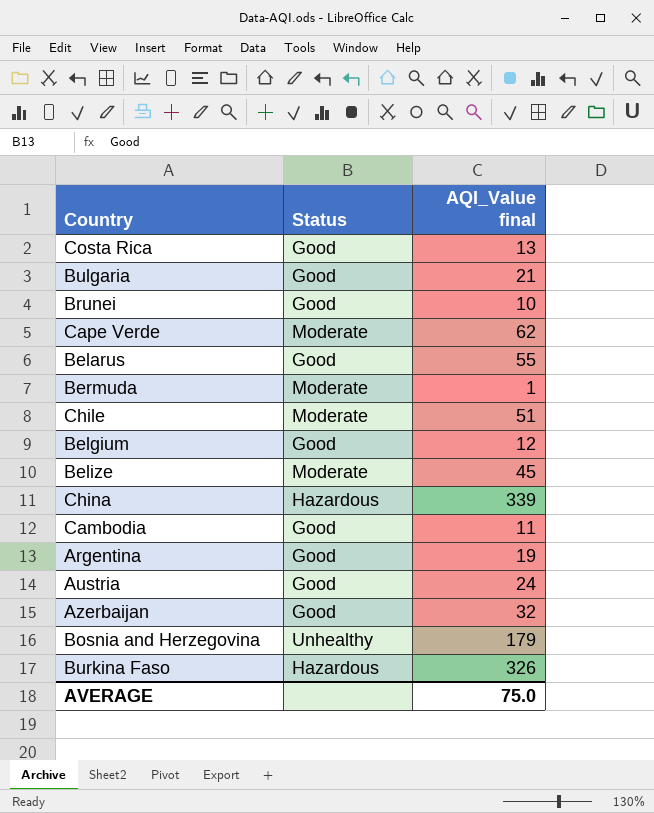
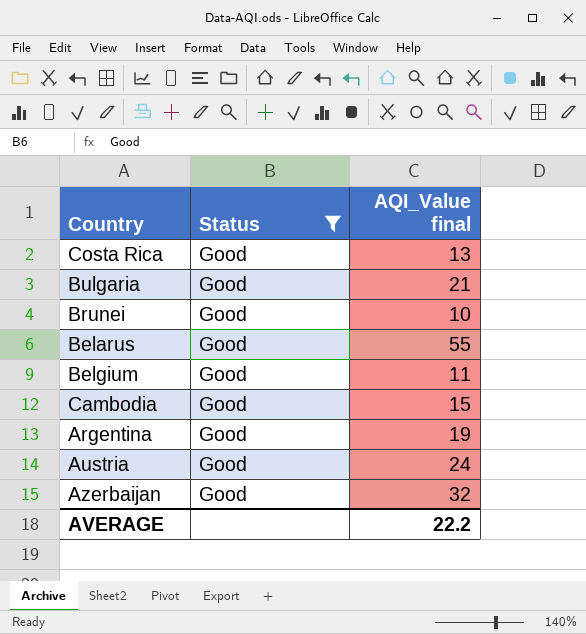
filter: none -> Status = Good
Belgium | AQI_Value final: 12 -> 11
Cambodia | AQI_Value final: 11 -> 15
AVERAGE | AQI_Value final: 75.0 -> 22.2

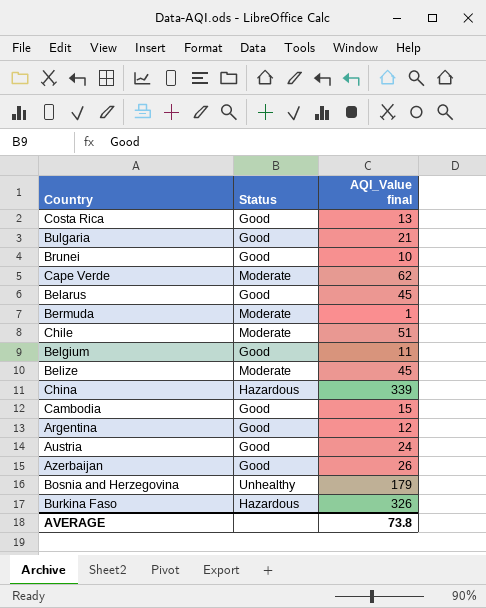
filter: Status = Good -> none
Belarus | AQI_Value final: 55 -> 45
Argentina | AQI_Value final: 19 -> 12
Azerbaijan | AQI_Value final: 32 -> 26
AVERAGE | AQI_Value final: 22.2 -> 73.8

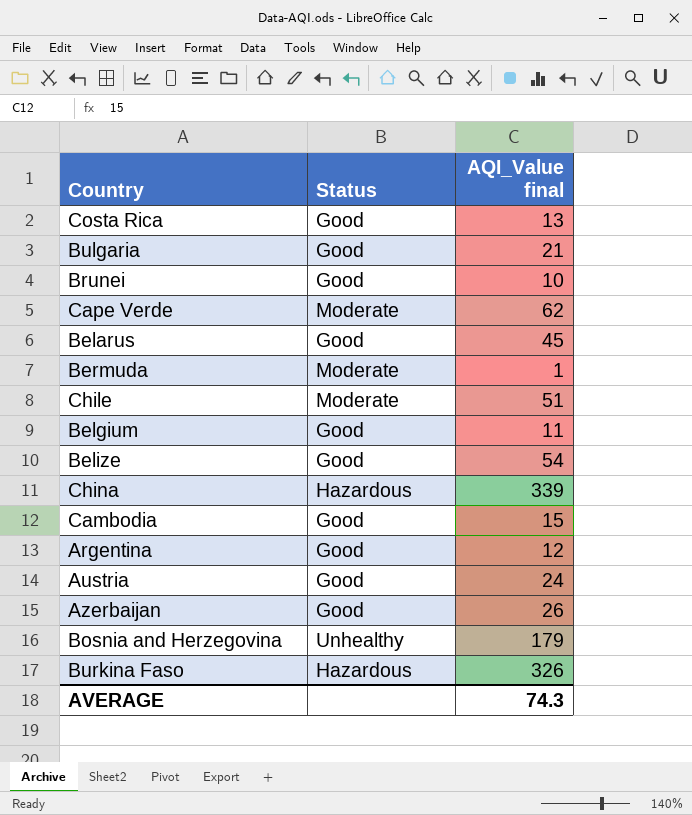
Belize | Status: Moderate -> Good
Belize | AQI_Value final: 45 -> 54
AVERAGE | AQI_Value final: 73.8 -> 74.3

